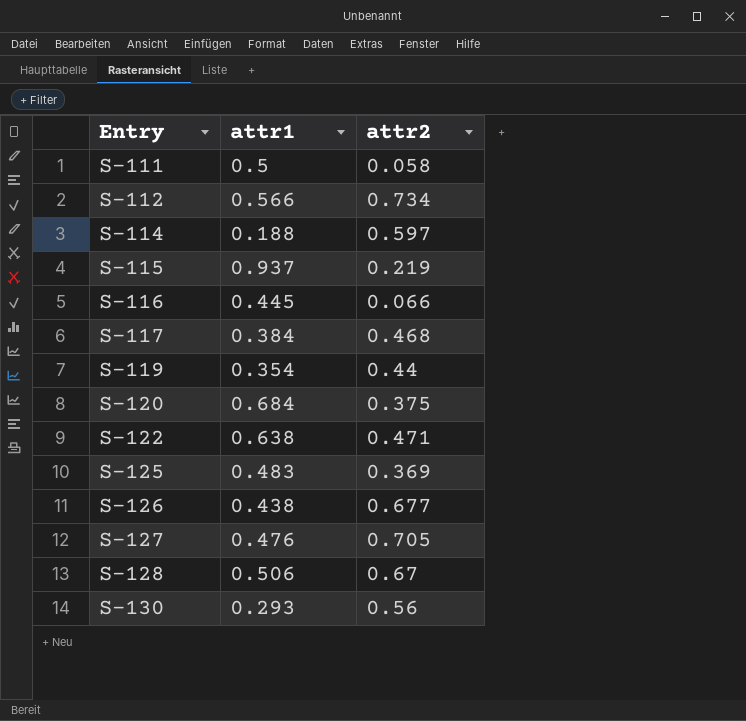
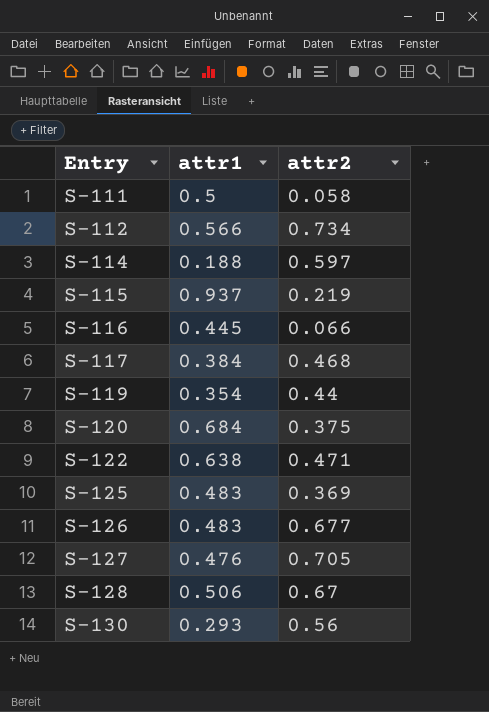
S-126 | attr1: 0.438 -> 0.483

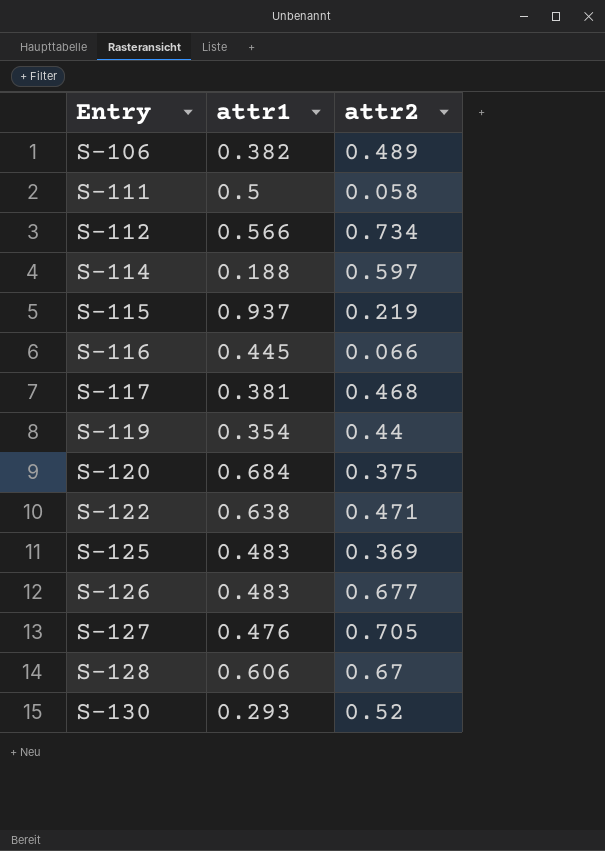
row S-106: none -> 0.382 | 0.489
S-117 | attr1: 0.384 -> 0.381
S-128 | attr1: 0.506 -> 0.606
S-130 | attr2: 0.56 -> 0.52

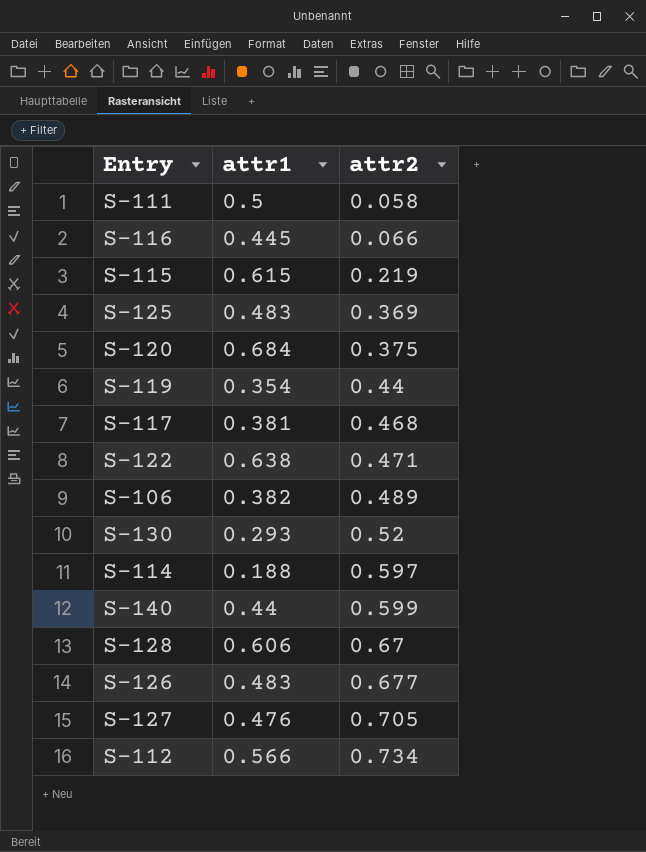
row order: Entry ascending -> attr2 ascending
S-115 | attr1: 0.937 -> 0.615
row S-140: none -> 0.44 | 0.599

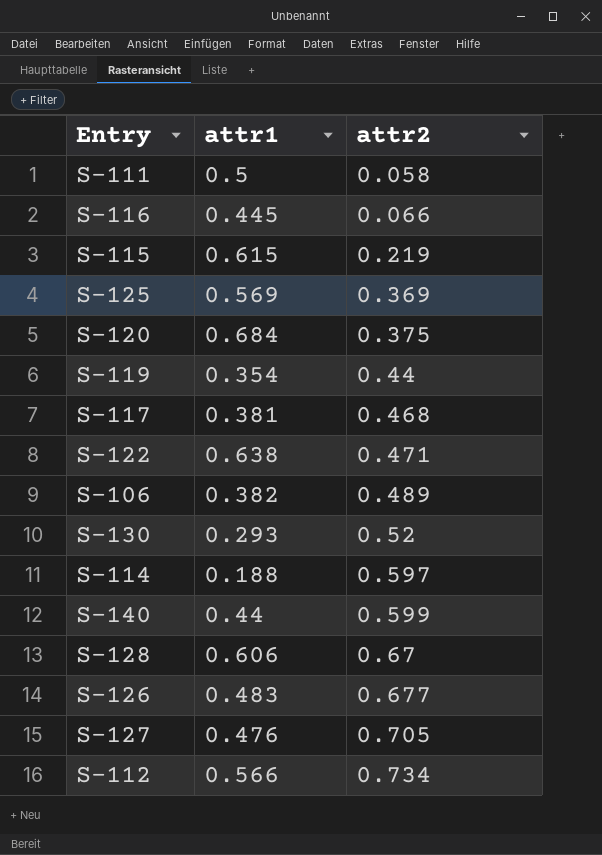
S-125 | attr1: 0.483 -> 0.569

